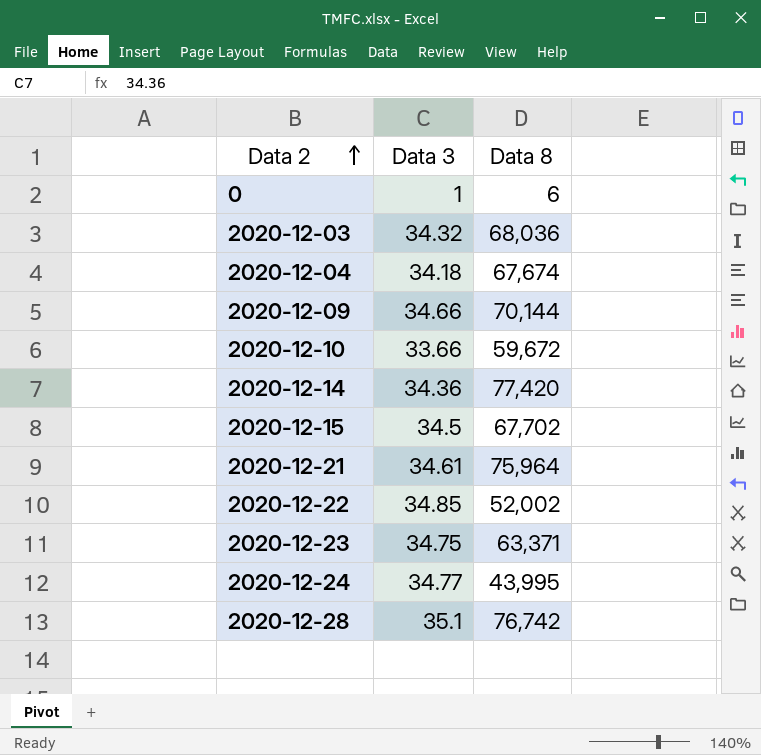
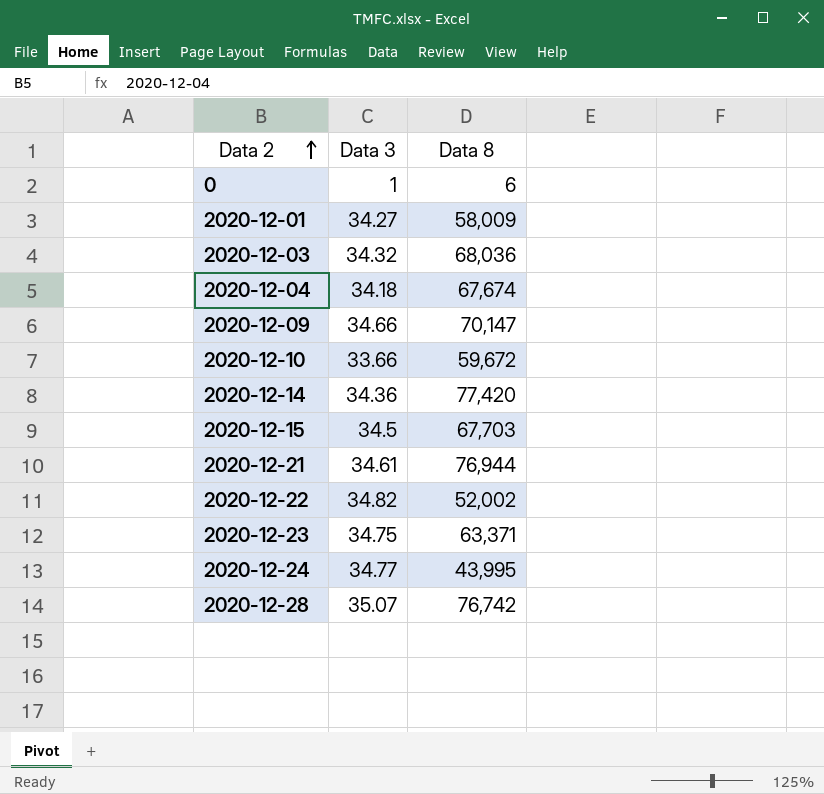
row 2020-12-01: none -> 34.27 | 58,009
2020-12-09 | Data 8: 70,144 -> 70,147
2020-12-15 | Data 8: 67,702 -> 67,703
2020-12-21 | Data 8: 75,964 -> 76,944
2020-12-22 | Data 3: 34.85 -> 34.82
2020-12-28 | Data 3: 35.1 -> 35.07

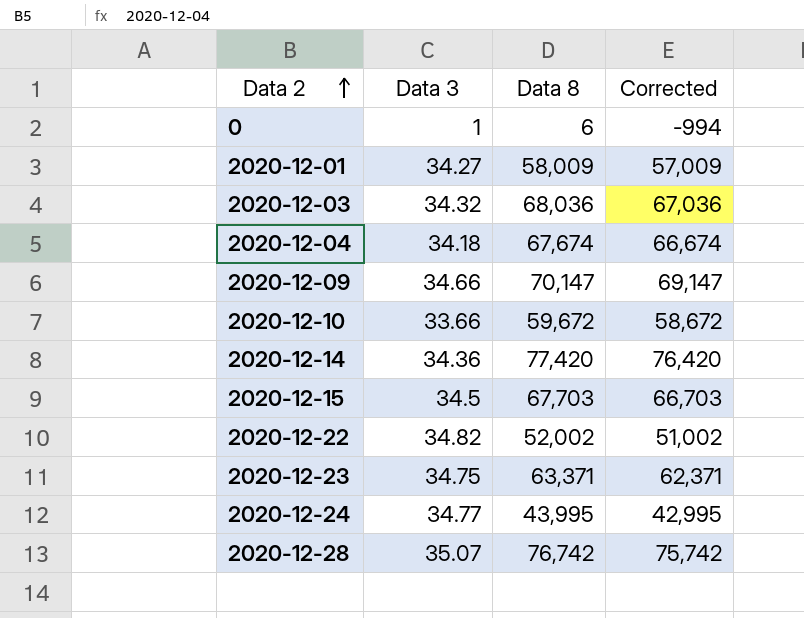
column Corrected | formula: none -> [Data 8] - 1000
row 2020-12-21: 34.61 | 76,944 -> none

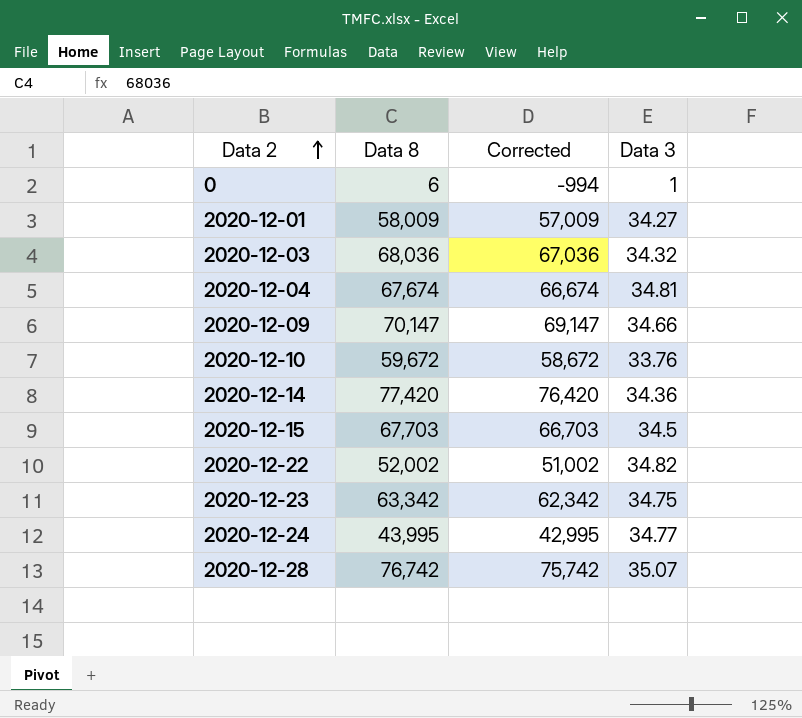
column Data 3 | position: 2 -> 4
2020-12-04 | Data 3: 34.18 -> 34.81
2020-12-10 | Data 3: 33.66 -> 33.76
2020-12-23 | Data 8: 63,371 -> 63,342
2020-12-23 | Corrected: 62,371 -> 62,342

